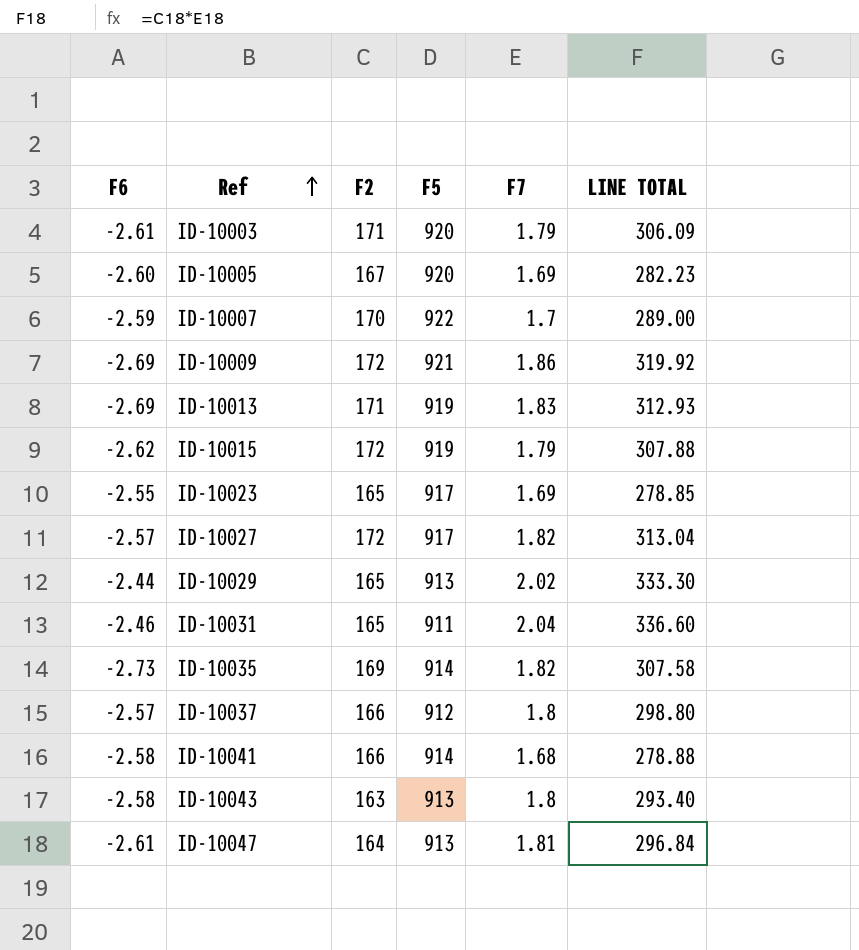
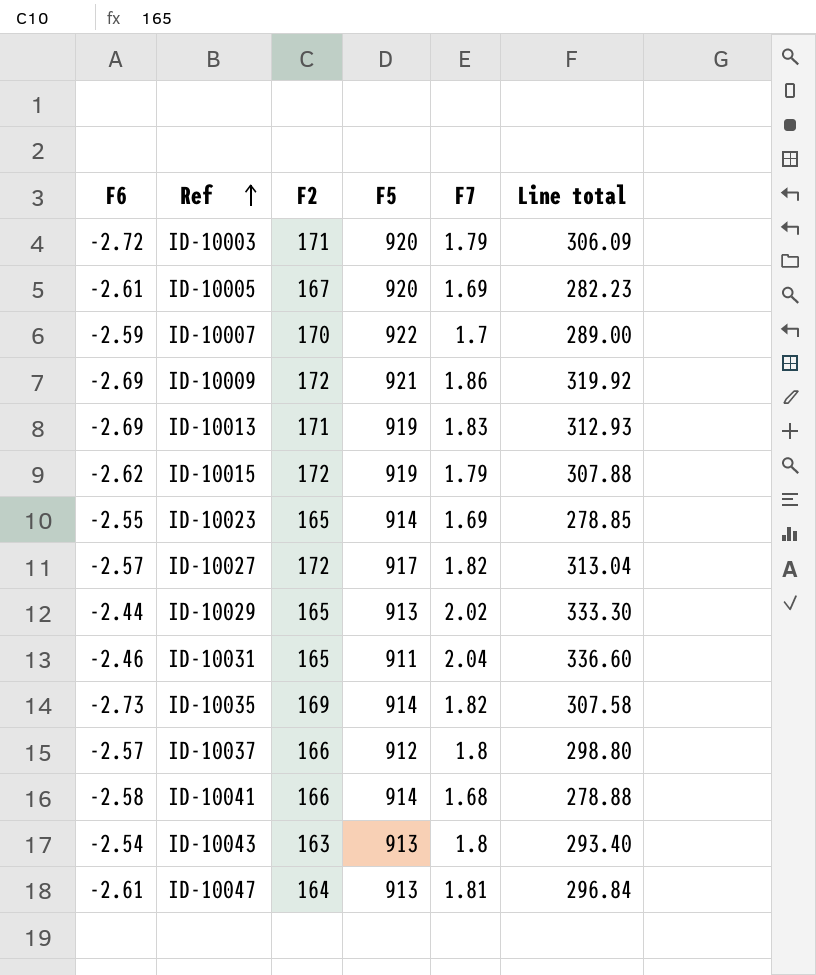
column name: LINE TOTAL -> Line total
ID-10003 | F6: -2.61 -> -2.72
ID-10005 | F6: -2.60 -> -2.61
ID-10023 | F5: 917 -> 914
ID-10043 | F6: -2.58 -> -2.54

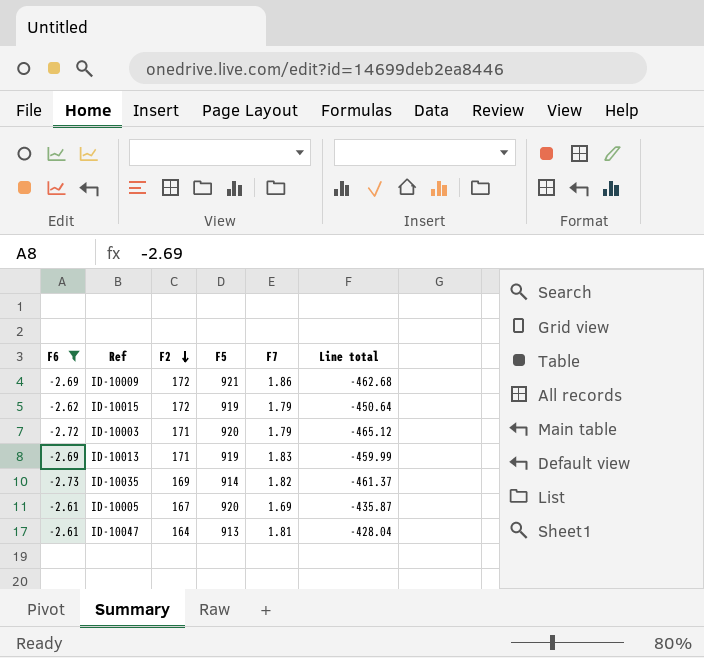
filter: none -> F6 <= -2.61
row order: Ref ascending -> F2 descending
column Line total | formula: [F2] * [F7] -> [F6] * [F2]

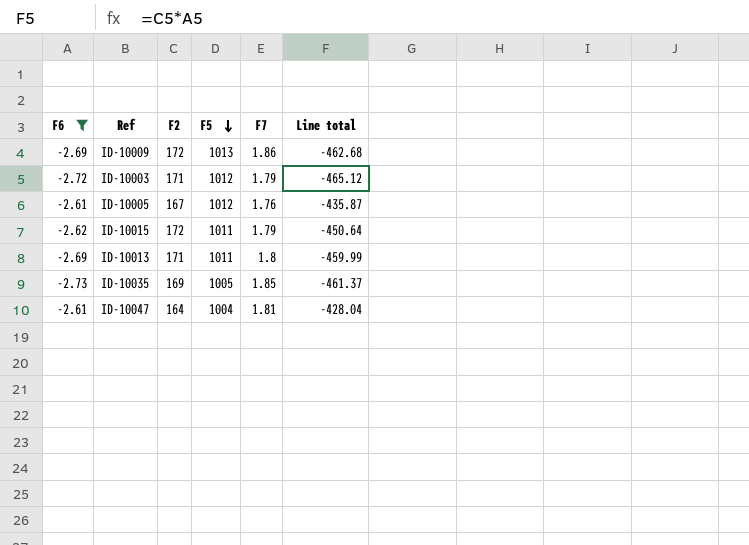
row order: F2 descending -> F5 descending
ID-10009 | F5: 921 -> 1013
ID-10003 | F5: 920 -> 1012
ID-10005 | F5: 920 -> 1012
ID-10005 | F7: 1.69 -> 1.76
ID-10015 | F5: 919 -> 1011
ID-10013 | F5: 919 -> 1011
ID-10013 | F7: 1.83 -> 1.8
ID-10035 | F5: 914 -> 1005
ID-10035 | F7: 1.82 -> 1.85
ID-10047 | F5: 913 -> 1004

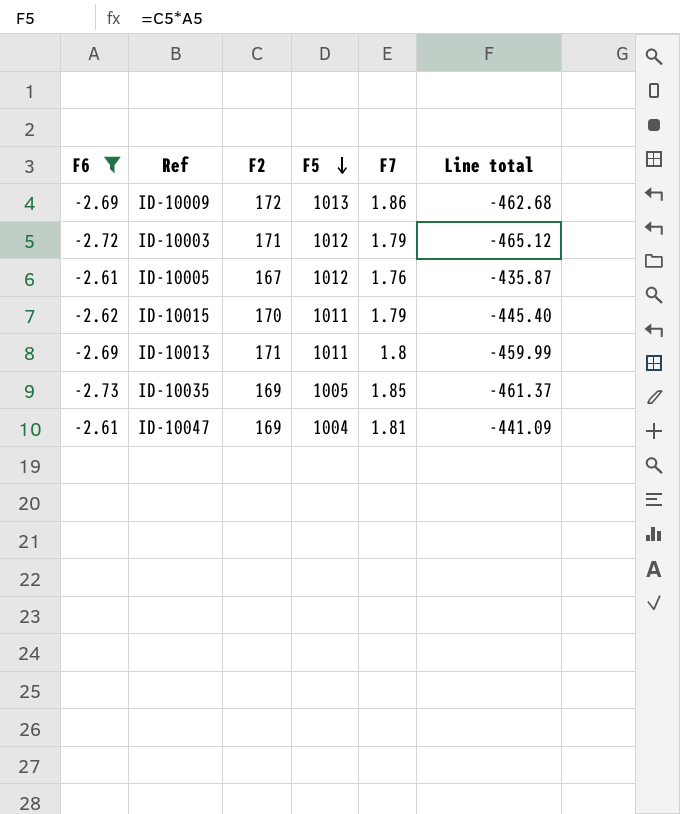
ID-10015 | F2: 172 -> 170
ID-10015 | Line total: -450.64 -> -445.40
ID-10047 | F2: 164 -> 169
ID-10047 | Line total: -428.04 -> -441.09

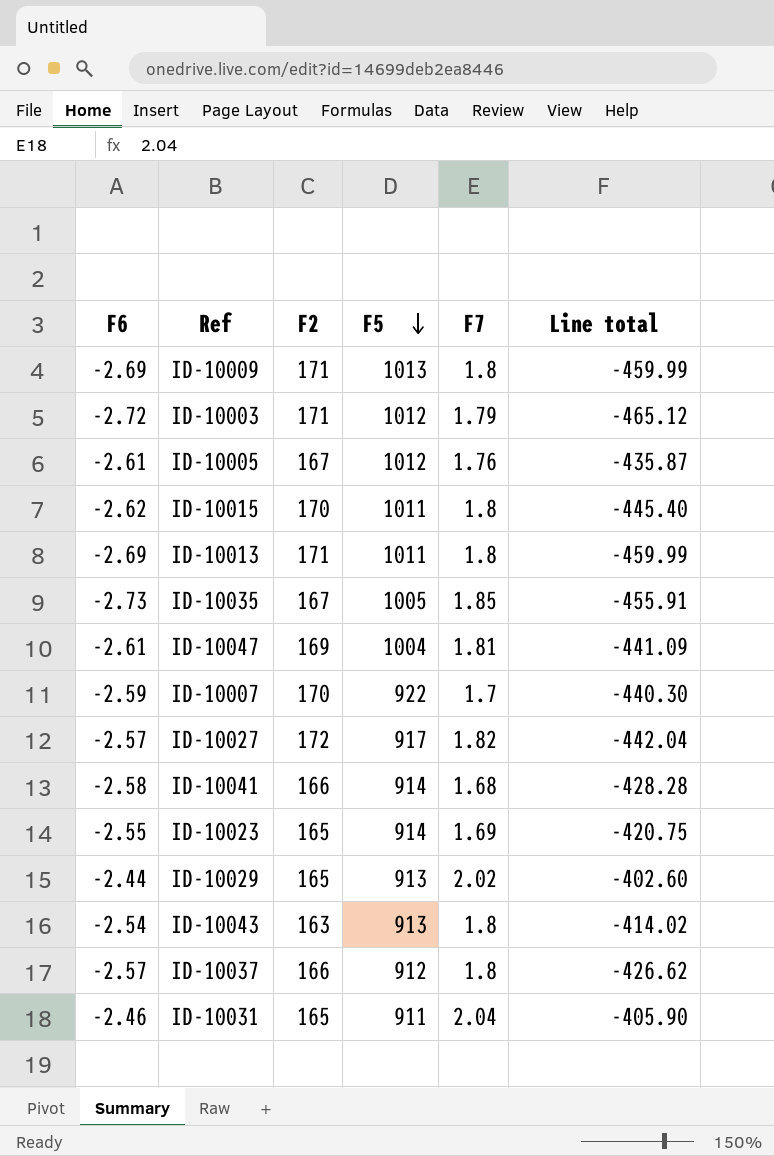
filter: F6 <= -2.61 -> none
ID-10009 | F2: 172 -> 171
ID-10009 | F7: 1.86 -> 1.8
ID-10009 | Line total: -462.68 -> -459.99
ID-10015 | F7: 1.79 -> 1.8
ID-10035 | F2: 169 -> 167
ID-10035 | Line total: -461.37 -> -455.91

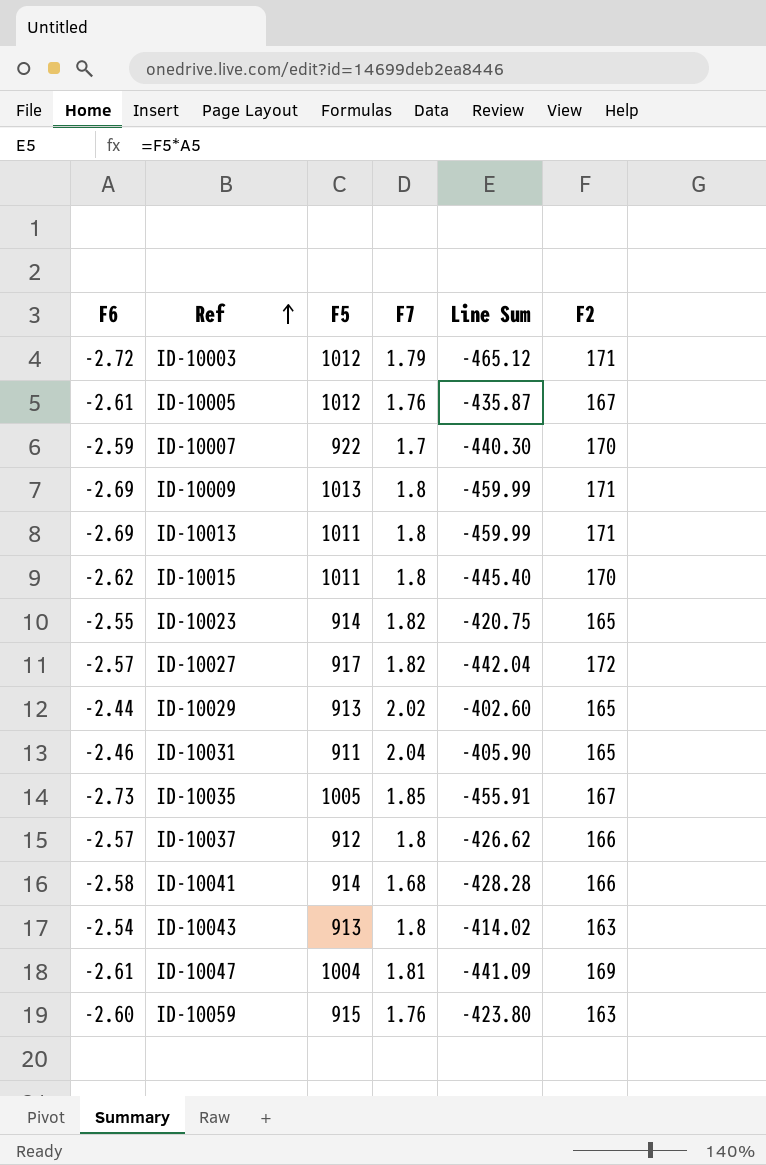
row order: F5 descending -> Ref ascending
column name: Line total -> Line Sum
column F2 | position: 3 -> 6
ID-10023 | F7: 1.69 -> 1.82
row ID-10059: none -> -2.60 | 915 | 1.76 | -423.80 | 163

